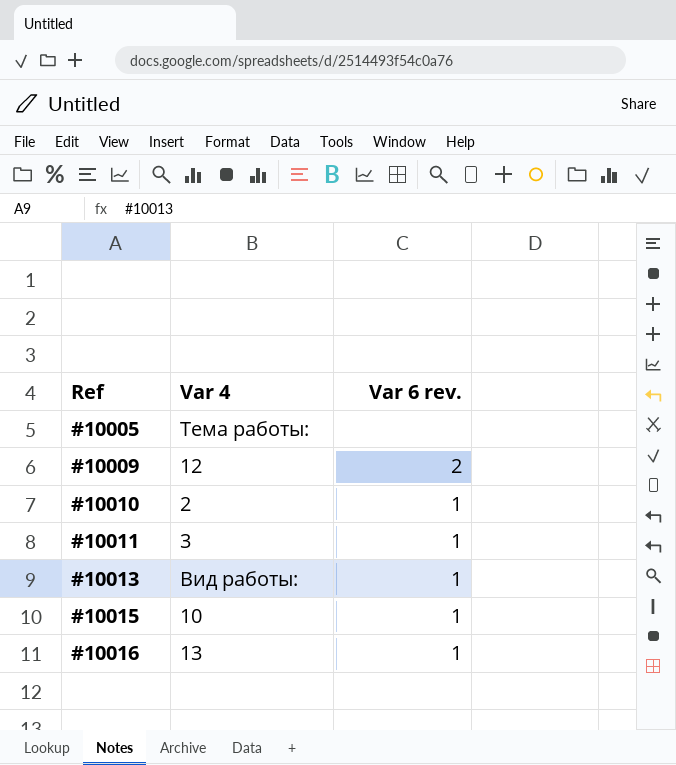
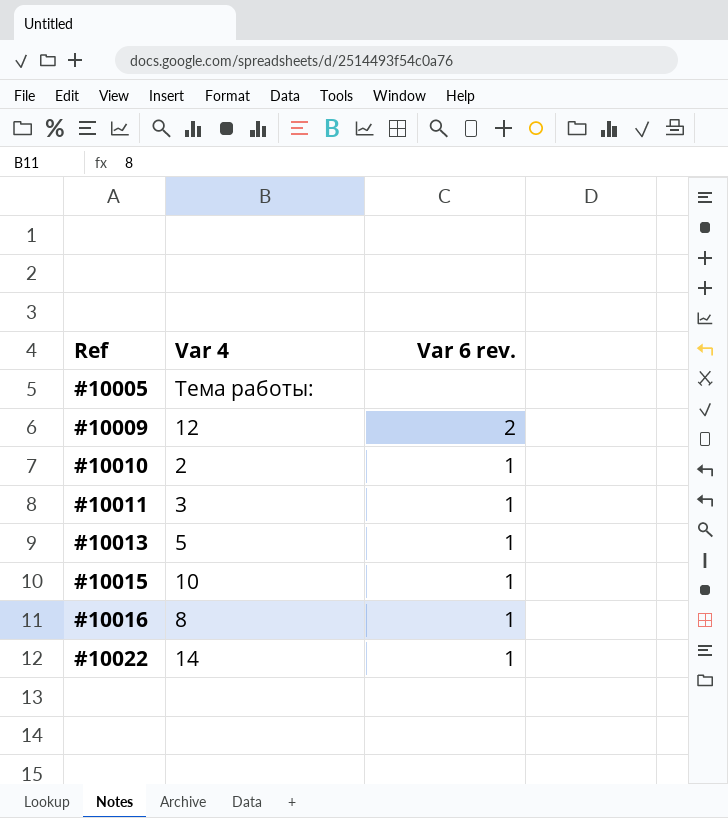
#10013 | Var 4: Вид работы: -> 5
#10016 | Var 4: 13 -> 8
row #10022: none -> 14 | 1

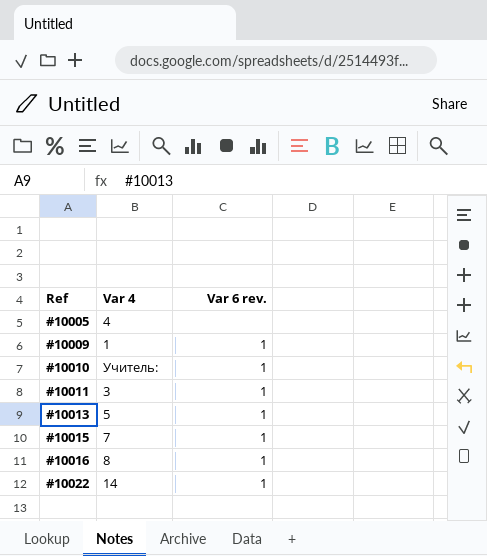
#10005 | Var 4: Тема работы: -> 4
#10009 | Var 4: 12 -> 1
#10009 | Var 6 rev.: 2 -> 1
#10010 | Var 4: 2 -> Учитель:
#10015 | Var 4: 10 -> 7

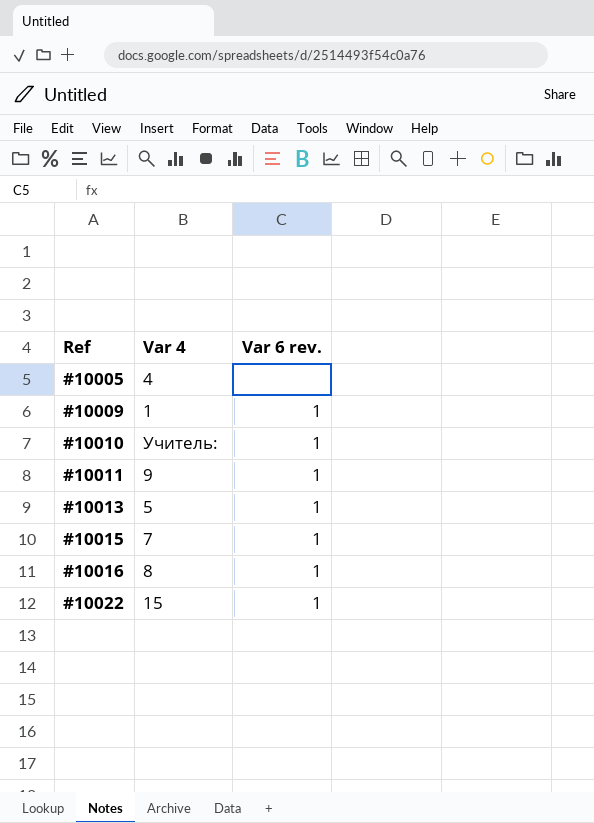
#10011 | Var 4: 3 -> 9
#10022 | Var 4: 14 -> 15

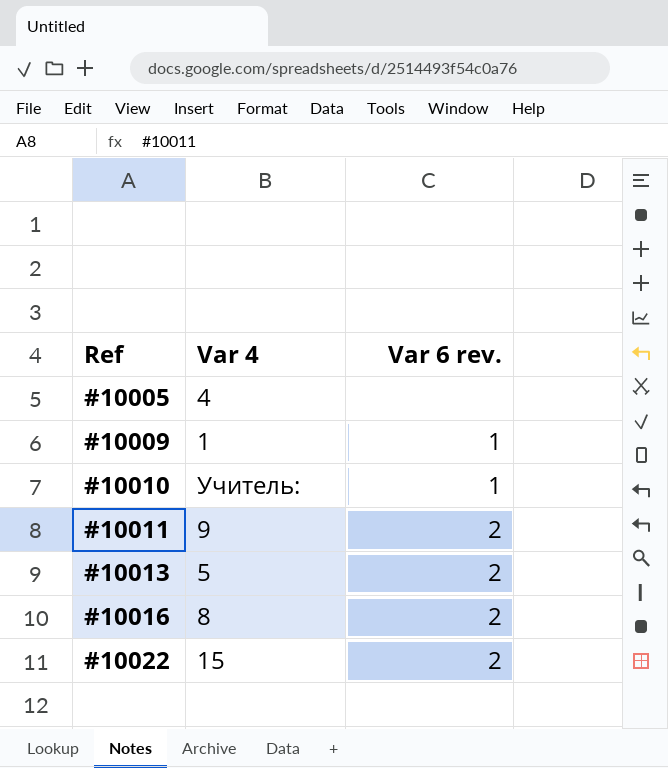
row #10015: 7 | 1 -> none
#10011 | Var 6 rev.: 1 -> 2
#10013 | Var 6 rev.: 1 -> 2
#10016 | Var 6 rev.: 1 -> 2
#10022 | Var 6 rev.: 1 -> 2

